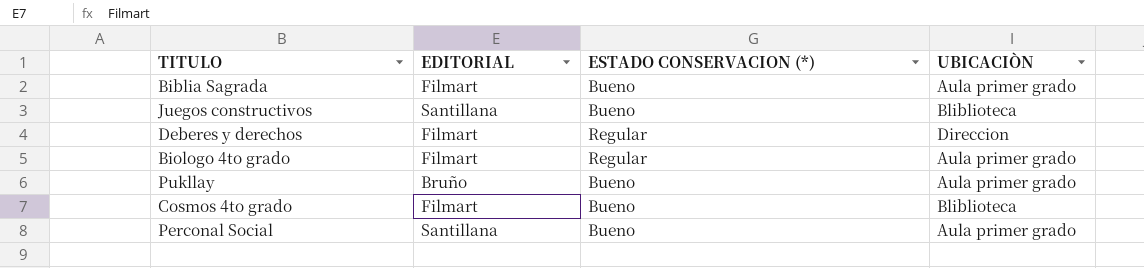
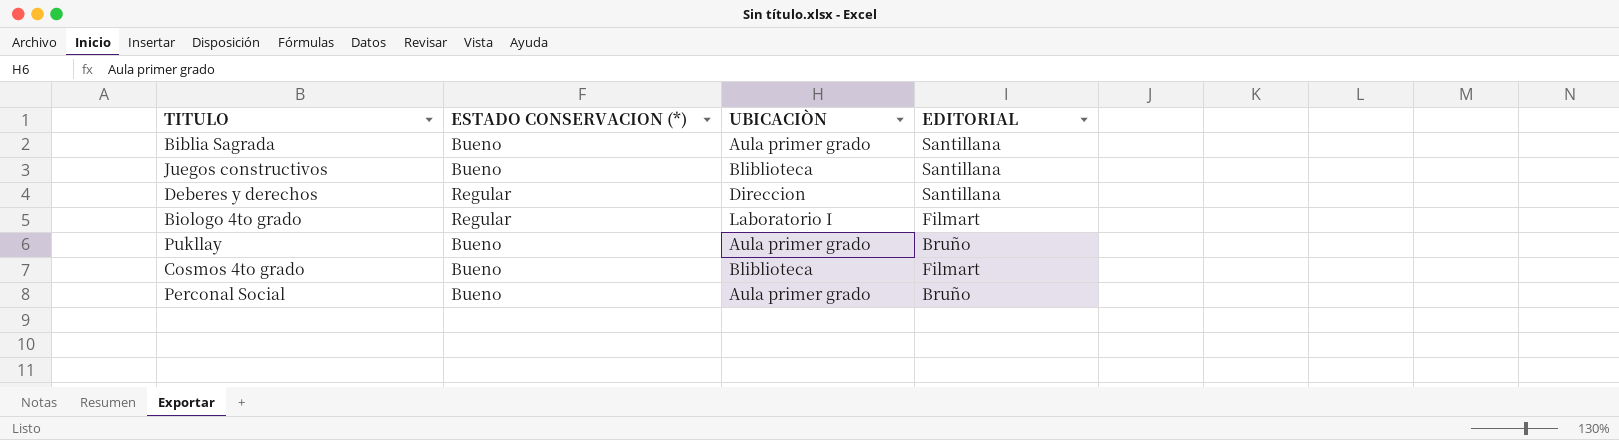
column EDITORIAL | position: 2 -> 4
Biblia Sagrada | EDITORIAL: Filmart -> Santillana
Deberes y derechos | EDITORIAL: Filmart -> Santillana
Biologo 4to grado | UBICACIÒN: Aula primer grado -> Laboratorio I
Perconal Social | EDITORIAL: Santillana -> Bruño

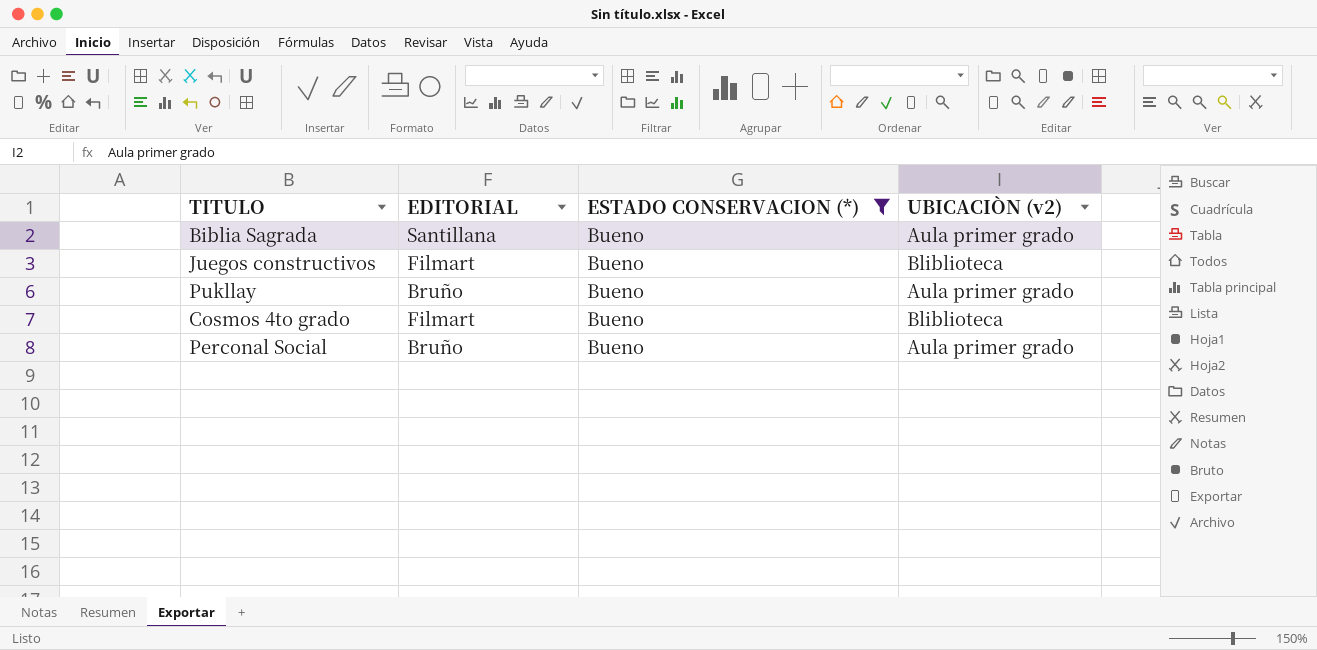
filter: none -> ESTADO CONSERVACION (*) = Bueno
column EDITORIAL | position: 4 -> 2
column name: UBICACIÒN -> UBICACIÒN (v2)
Juegos constructivos | EDITORIAL: Santillana -> Filmart

